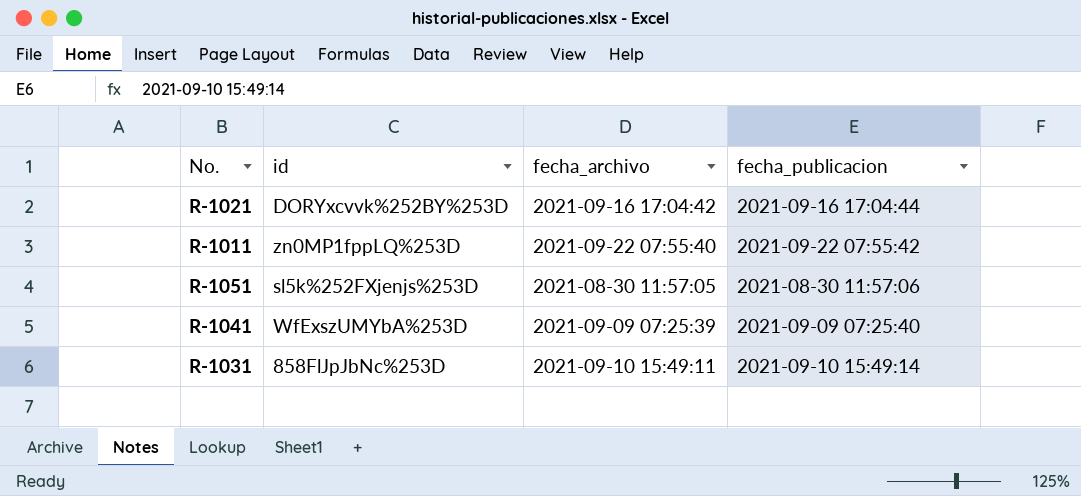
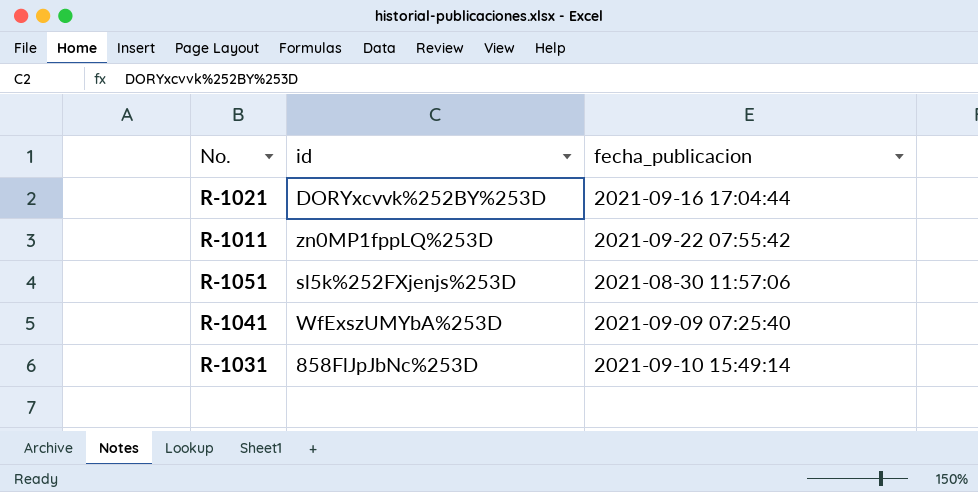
column fecha_archivo | position: 3 -> none

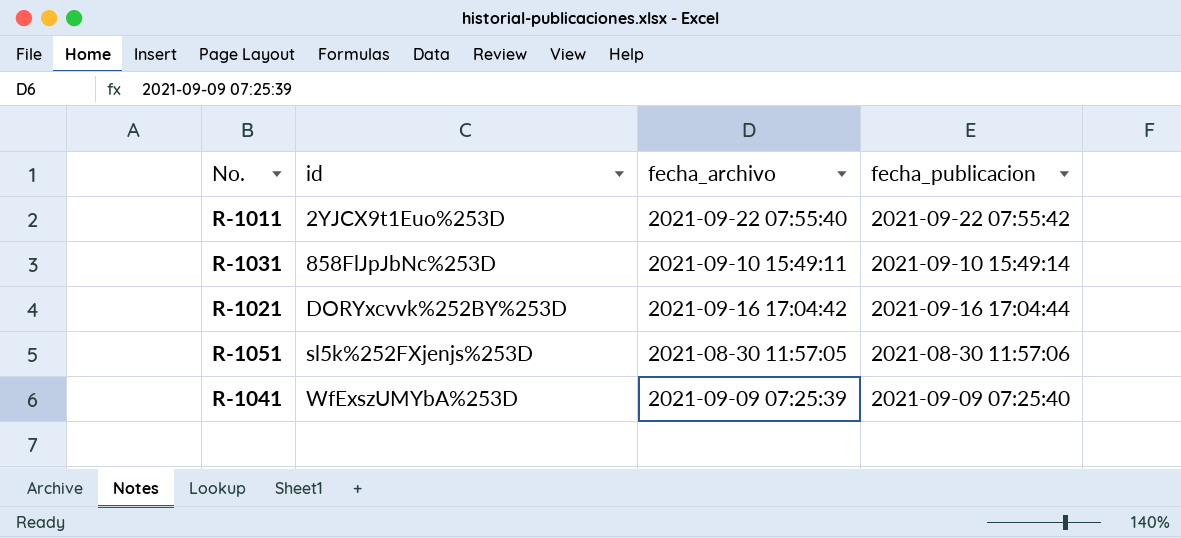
row order: none -> id ascending
column fecha_archivo | position: none -> 3
R-1011 | id: zn0MP1fppLQ%253D -> 2YJCX9t1Euo%253D

